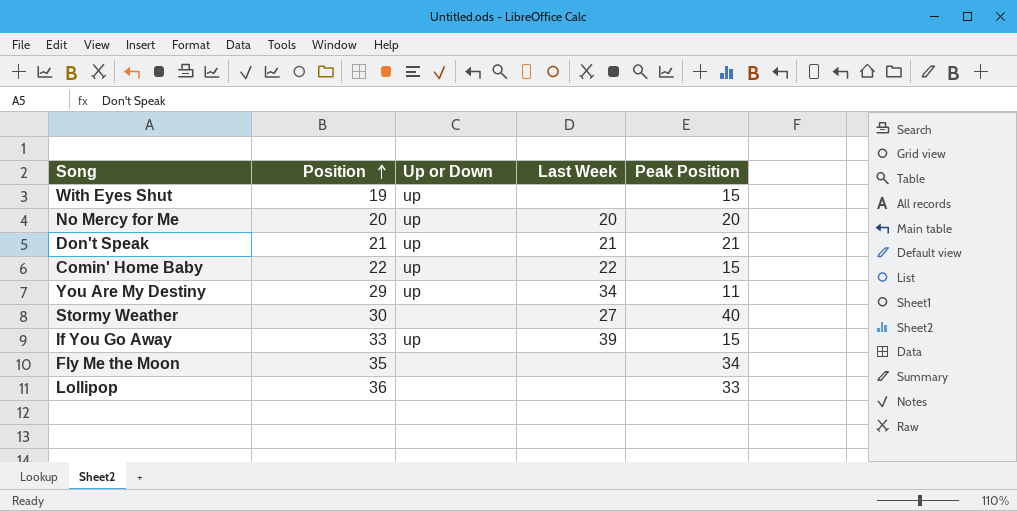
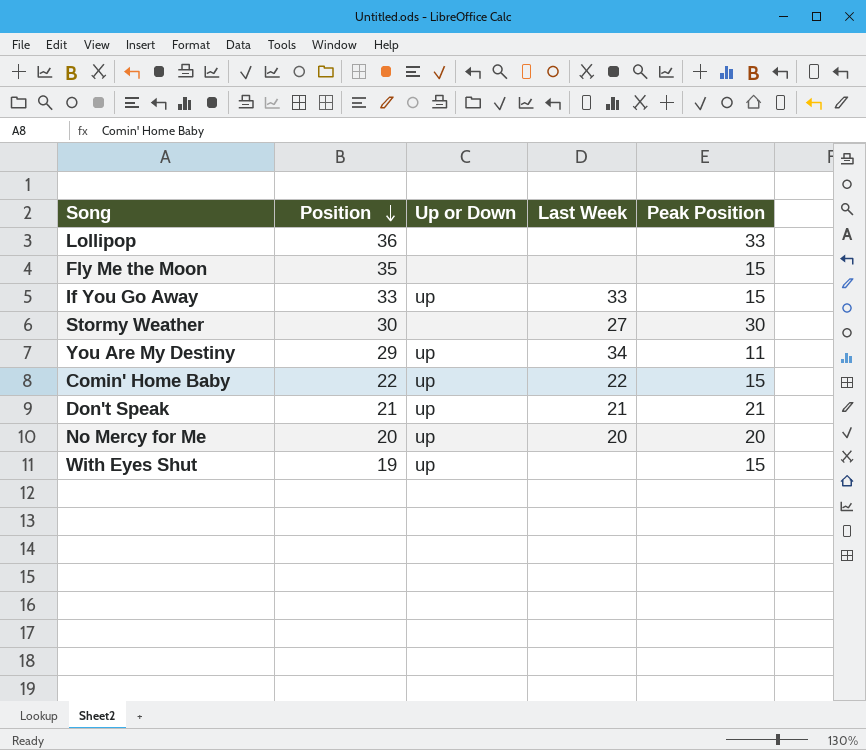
row order: Position ascending -> Position descending
Fly Me the Moon | Peak Position: 34 -> 15
If You Go Away | Last Week: 39 -> 33
Stormy Weather | Peak Position: 40 -> 30

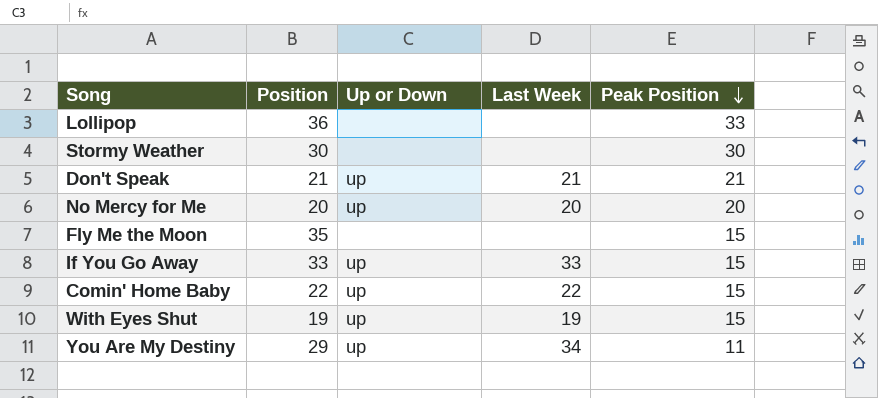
row order: Position descending -> Peak Position descending
Stormy Weather | Last Week: 27 -> none
With Eyes Shut | Last Week: none -> 19

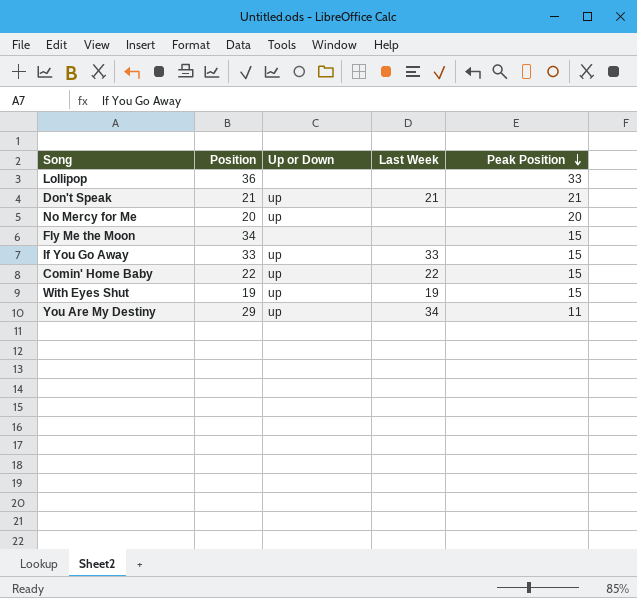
row Stormy Weather: 30 | none | none | 30 -> none
No Mercy for Me | Last Week: 20 -> none
Fly Me the Moon | Position: 35 -> 34

